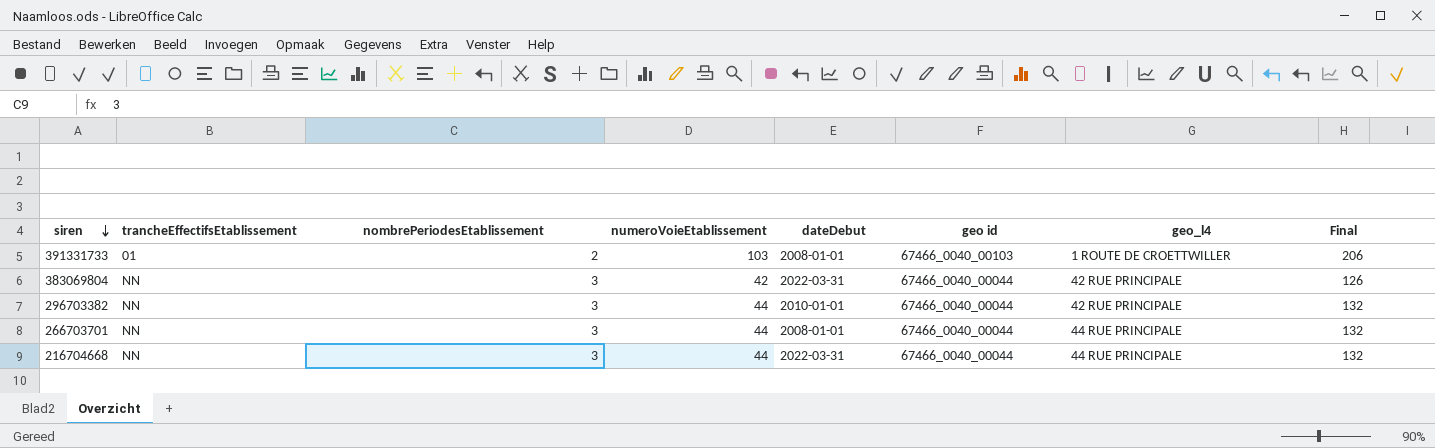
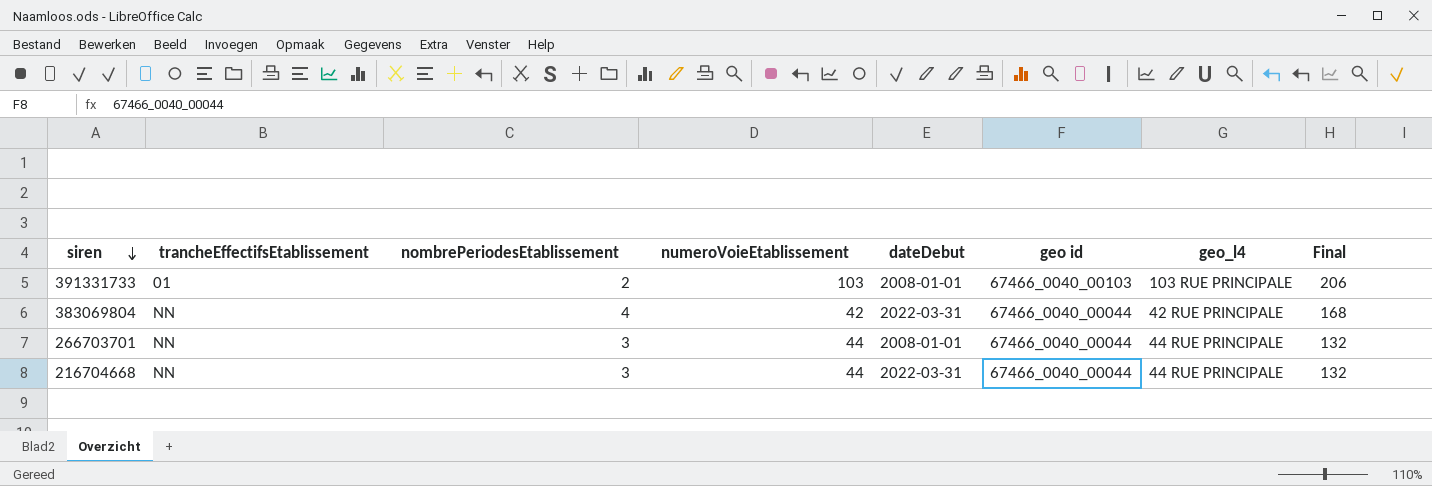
row 296703382: NN | 3 | 44 | 2010-01-01 | 67466_0040_00044 | 42 RUE PRINCIPALE | 132 -> none
391331733 | geo_l4: 1 ROUTE DE CROETTWILLER -> 103 RUE PRINCIPALE
383069804 | nombrePeriodesEtablissement: 3 -> 4
383069804 | Final: 126 -> 168

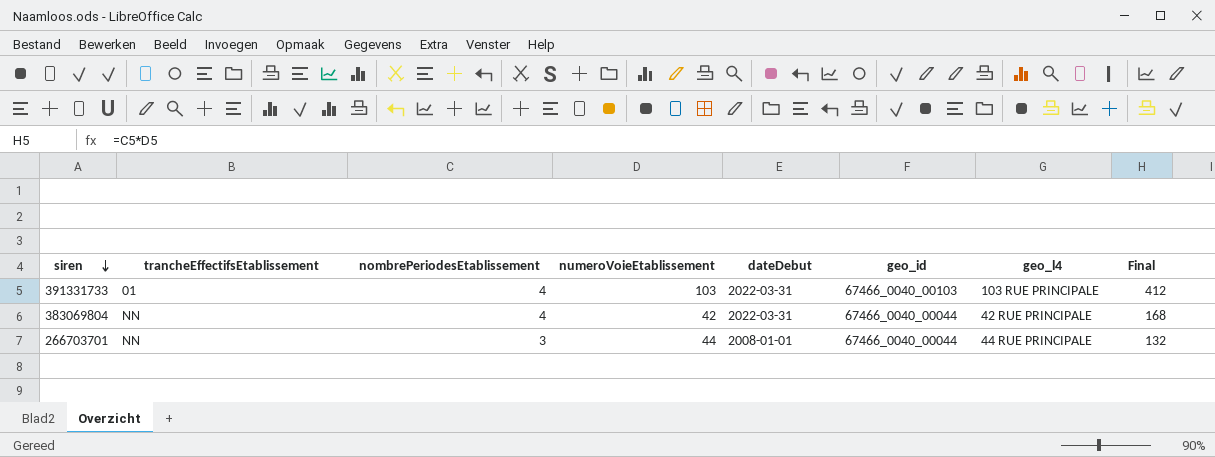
column name: geo id -> geo_id
row 216704668: NN | 3 | 44 | 2022-03-31 | 67466_0040_00044 | 44 RUE PRINCIPALE | 132 -> none
391331733 | nombrePeriodesEtablissement: 2 -> 4
391331733 | dateDebut: 2008-01-01 -> 2022-03-31
391331733 | Final: 206 -> 412

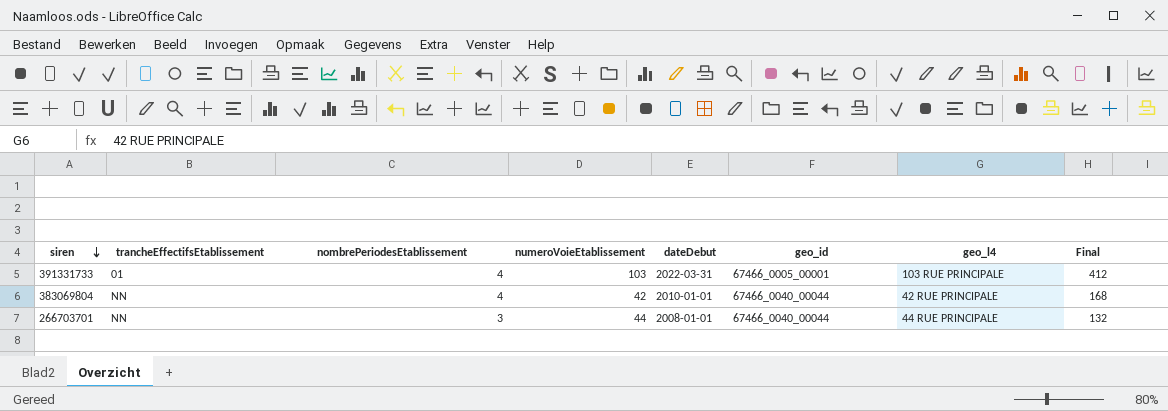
391331733 | geo_id: 67466_0040_00103 -> 67466_0005_00001
383069804 | dateDebut: 2022-03-31 -> 2010-01-01

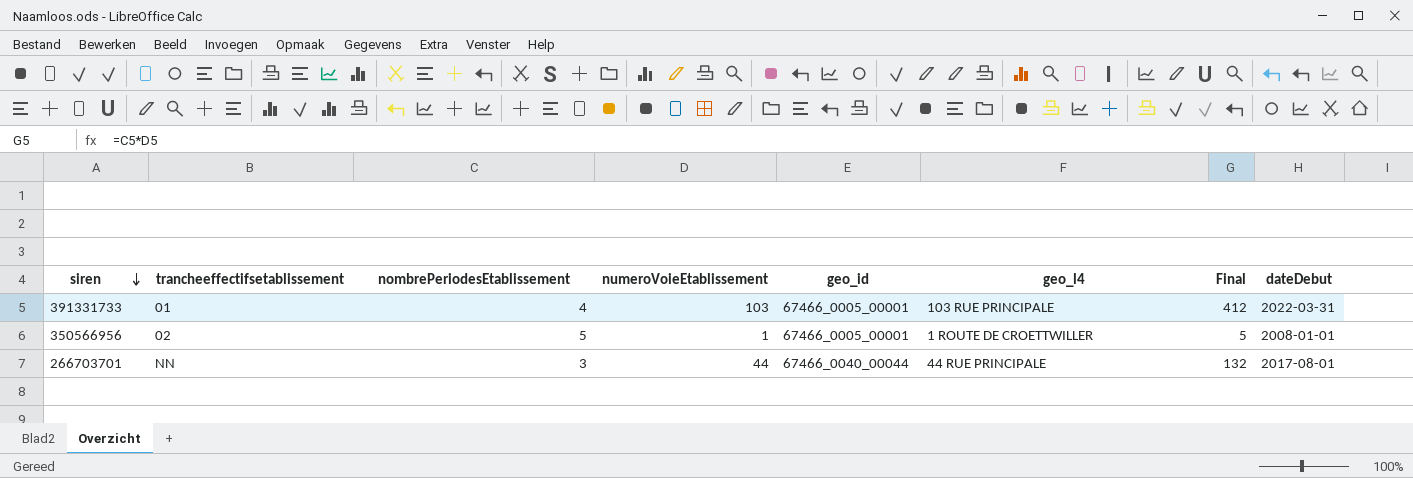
column name: trancheEffectifsEtablissement -> trancheeffectifsetablissement
column dateDebut | position: 5 -> 8
row 383069804: NN | 4 | 42 | 2010-01-01 | 67466_0040_00044 | 42 RUE PRINCIPALE | 168 -> none
row 350566956: none -> 02 | 5 | 1 | 67466_0005_00001 | 1 ROUTE DE CROETTWILLER | 5 | 2008-01-01
266703701 | dateDebut: 2008-01-01 -> 2017-08-01

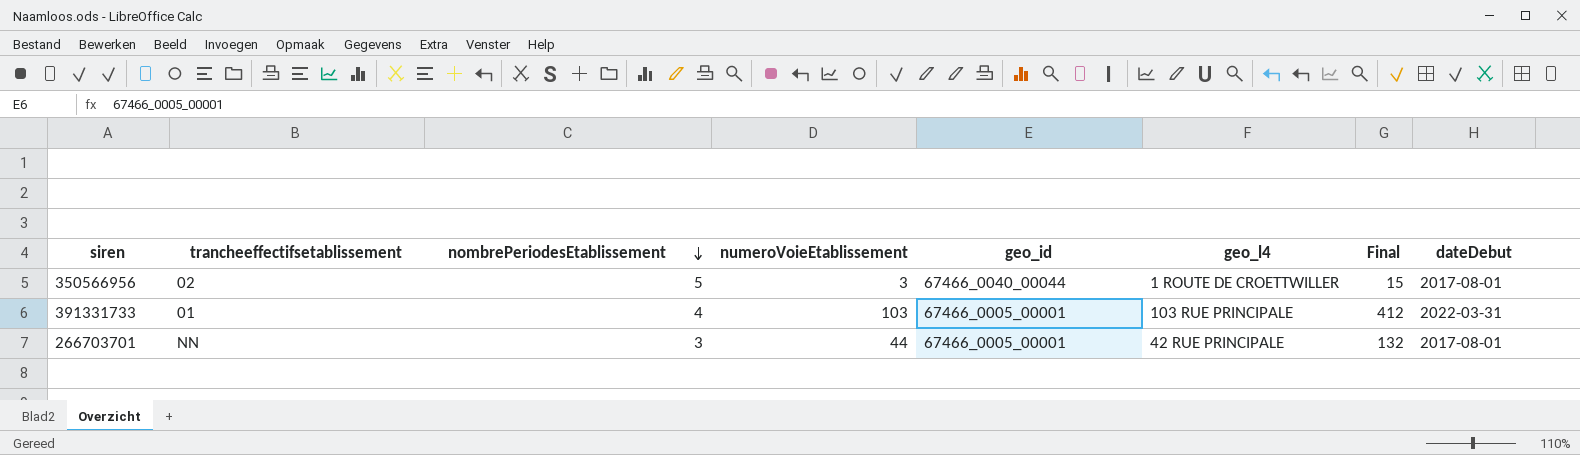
row order: siren descending -> nombrePeriodesEtablissement descending
350566956 | numeroVoieEtablissement: 1 -> 3
350566956 | geo_id: 67466_0005_00001 -> 67466_0040_00044
350566956 | Final: 5 -> 15
350566956 | dateDebut: 2008-01-01 -> 2017-08-01
266703701 | geo_id: 67466_0040_00044 -> 67466_0005_00001
266703701 | geo_l4: 44 RUE PRINCIPALE -> 42 RUE PRINCIPALE

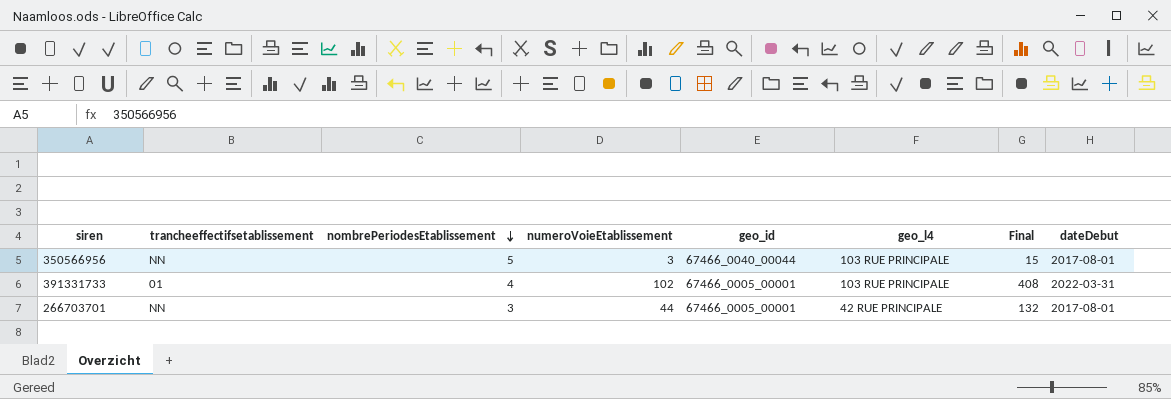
350566956 | trancheeffectifsetablissement: 02 -> NN
350566956 | geo_l4: 1 ROUTE DE CROETTWILLER -> 103 RUE PRINCIPALE
391331733 | numeroVoieEtablissement: 103 -> 102
391331733 | Final: 412 -> 408

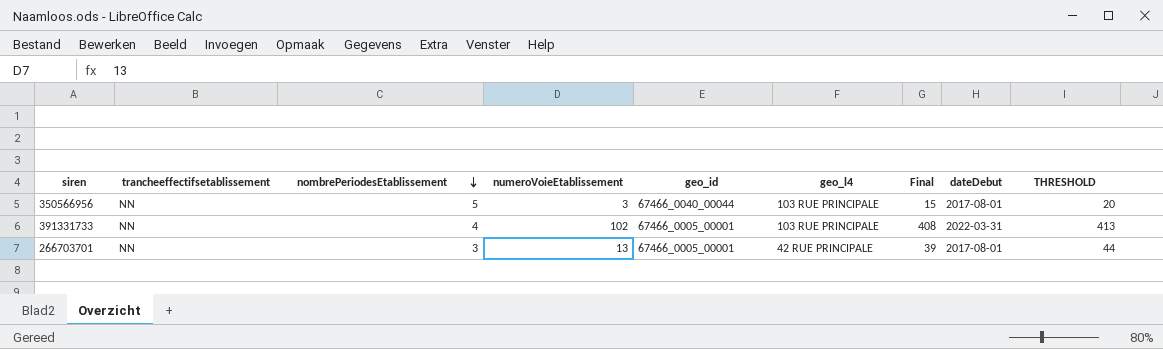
column THRESHOLD | formula: none -> [Final] + 5
391331733 | trancheeffectifsetablissement: 01 -> NN
266703701 | numeroVoieEtablissement: 44 -> 13
266703701 | Final: 132 -> 39

